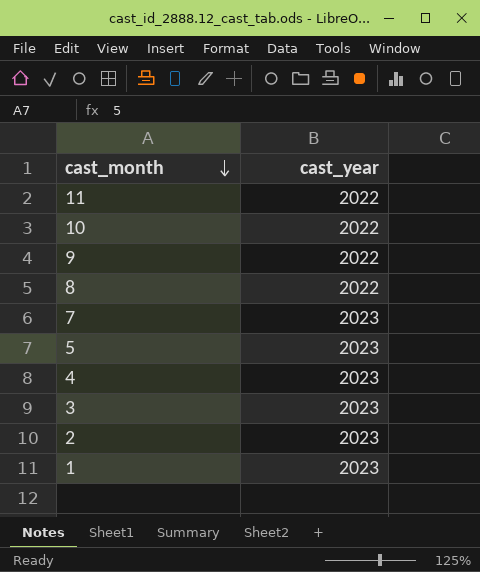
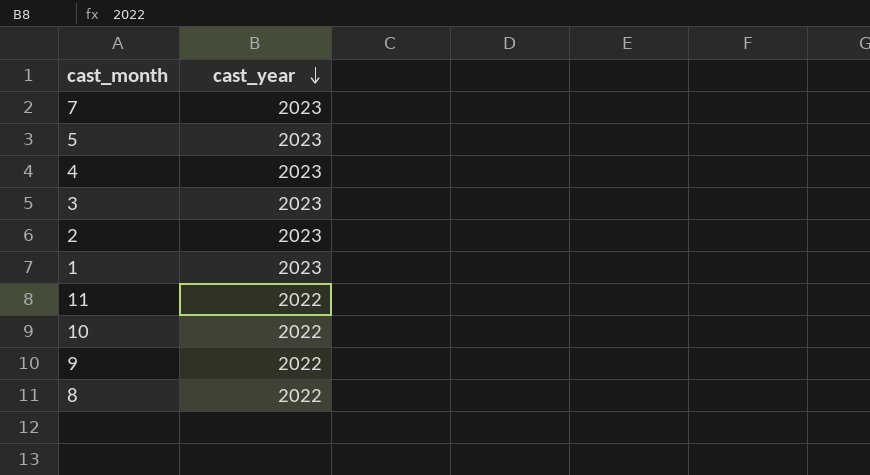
row order: cast_month descending -> cast_year descending

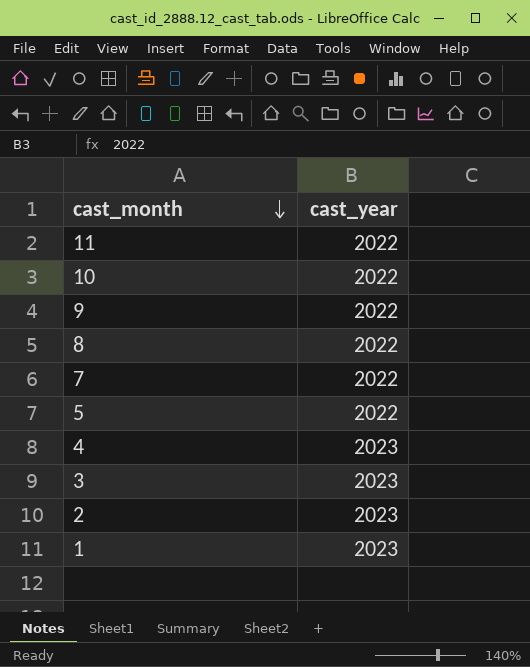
row order: cast_year descending -> cast_month descending
7 | cast_year: 2023 -> 2022
5 | cast_year: 2023 -> 2022

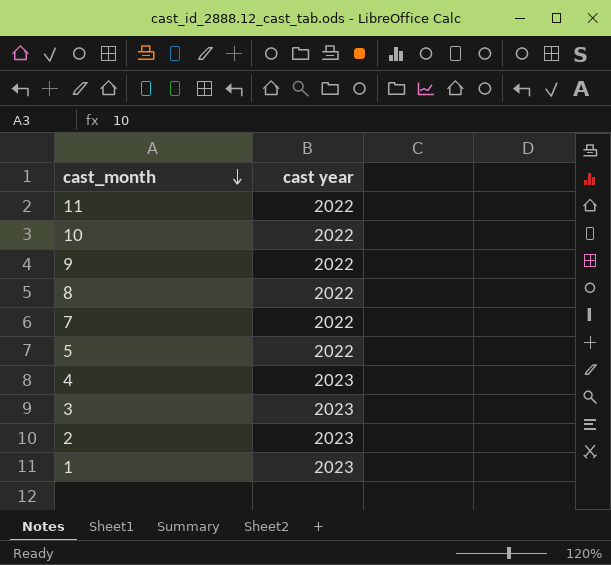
column name: cast_year -> cast year

